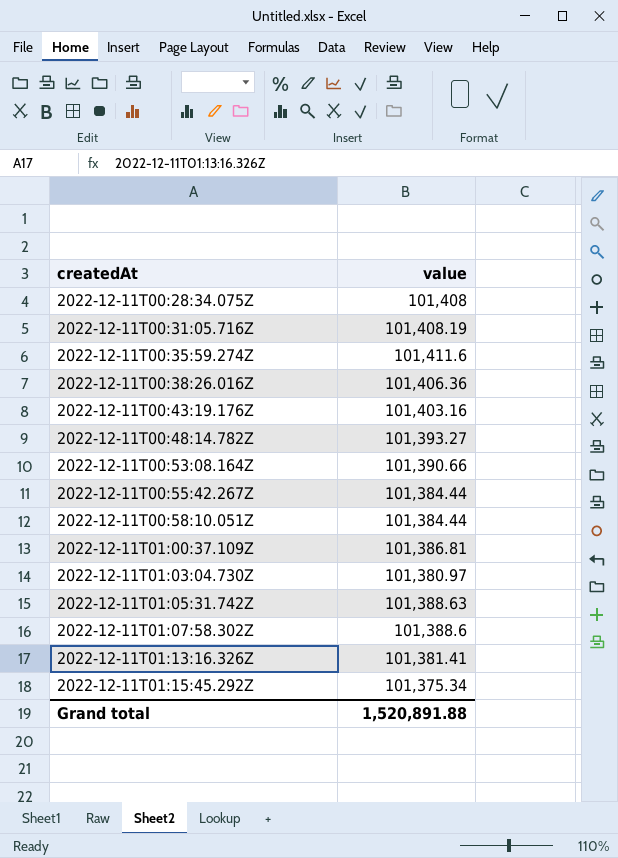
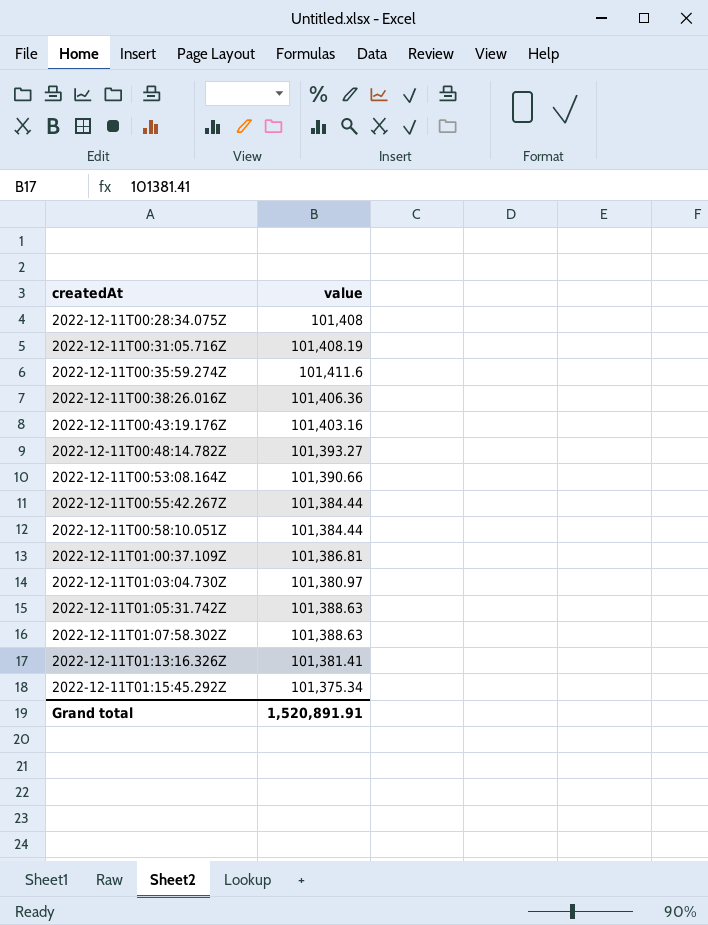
2022-12-11T01:07:58.302Z | value: 101,388.6 -> 101,388.63
Grand total | value: 1,520,891.88 -> 1,520,891.91

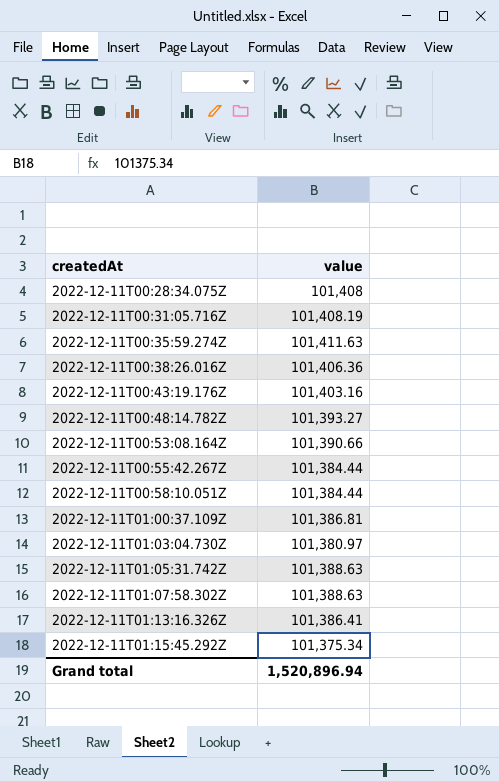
2022-12-11T00:35:59.274Z | value: 101,411.6 -> 101,411.63
2022-12-11T01:13:16.326Z | value: 101,381.41 -> 101,386.41
Grand total | value: 1,520,891.91 -> 1,520,896.94

